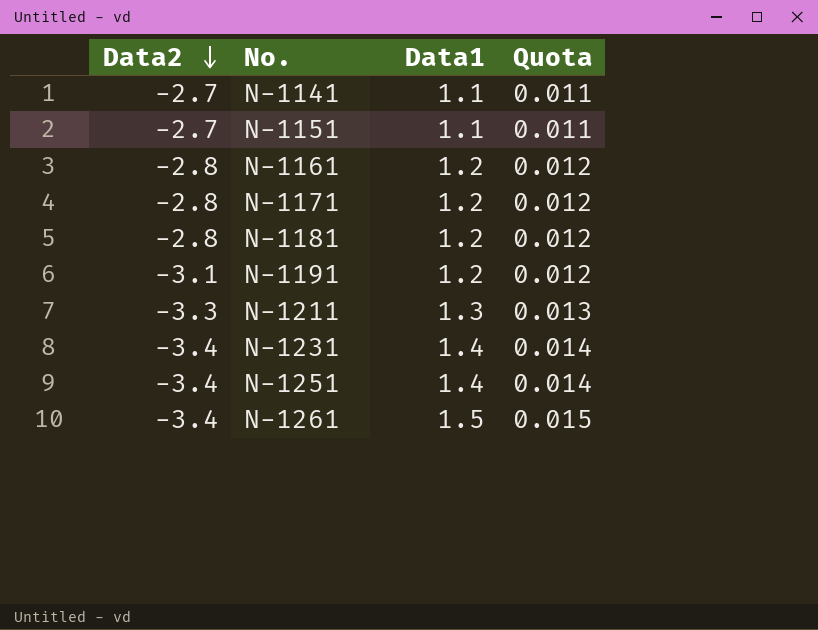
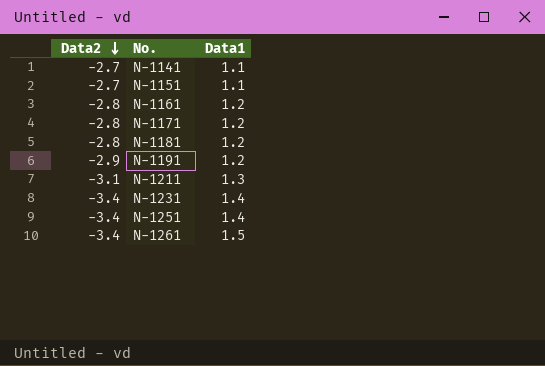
column Quota | formula: [Data1] * 0.01 -> none
N-1191 | Data2: -3.1 -> -2.9
N-1211 | Data2: -3.3 -> -3.1

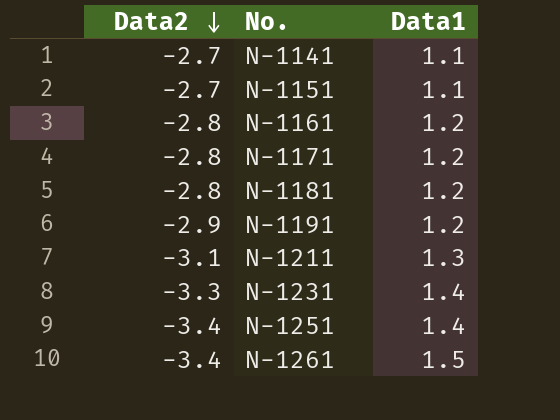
N-1231 | Data2: -3.4 -> -3.3

